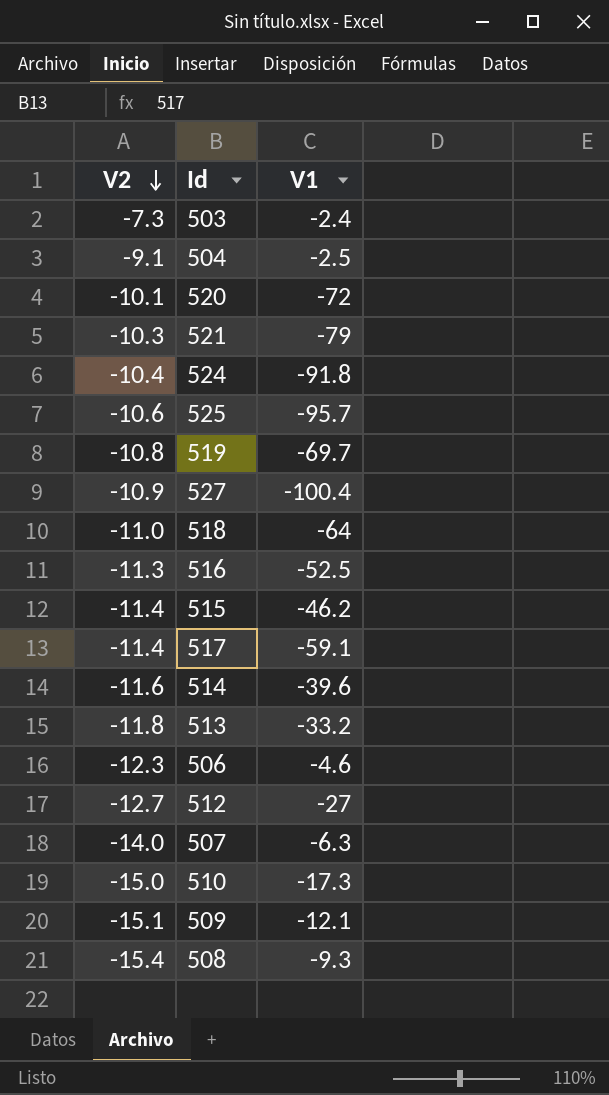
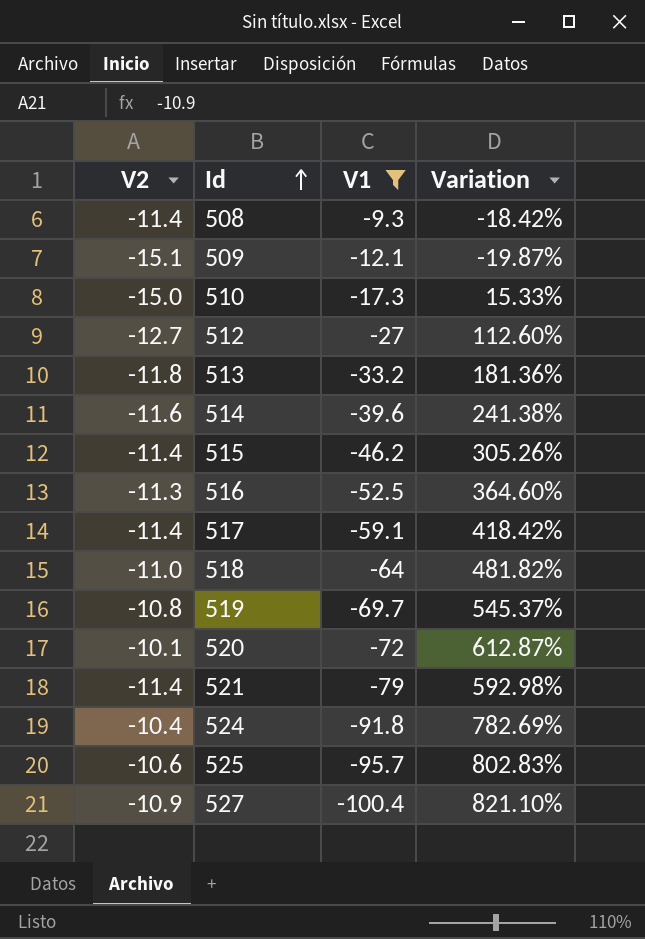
filter: none -> V1 <= -9.3
row order: V2 descending -> Id ascending
column Variation | formula: none -> ([V1] - [V2]) / [V2]
508 | V2: -15.4 -> -11.4
521 | V2: -10.3 -> -11.4

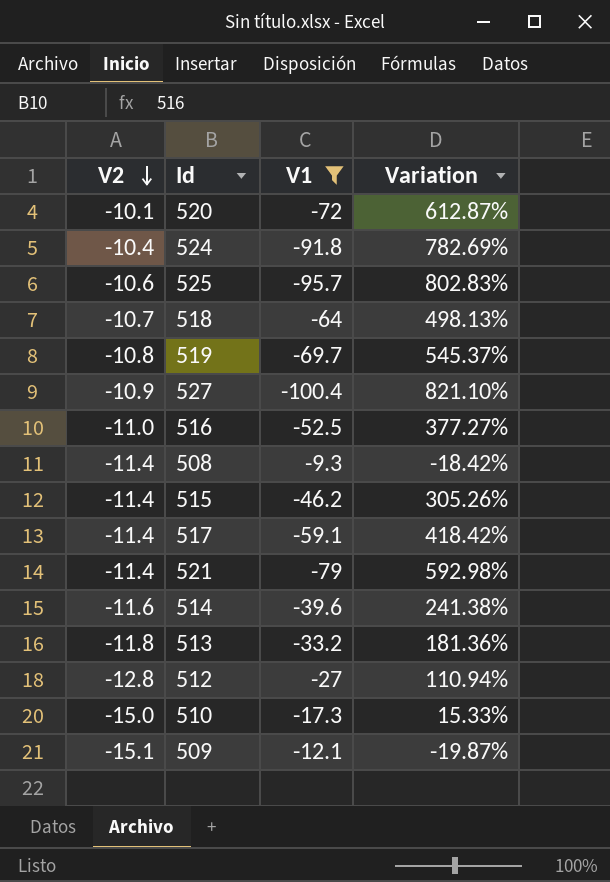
row order: Id ascending -> V2 descending
518 | V2: -11.0 -> -10.7
518 | Variation: 481.82% -> 498.13%
516 | V2: -11.3 -> -11.0
516 | Variation: 364.60% -> 377.27%
512 | V2: -12.7 -> -12.8
512 | Variation: 112.60% -> 110.94%

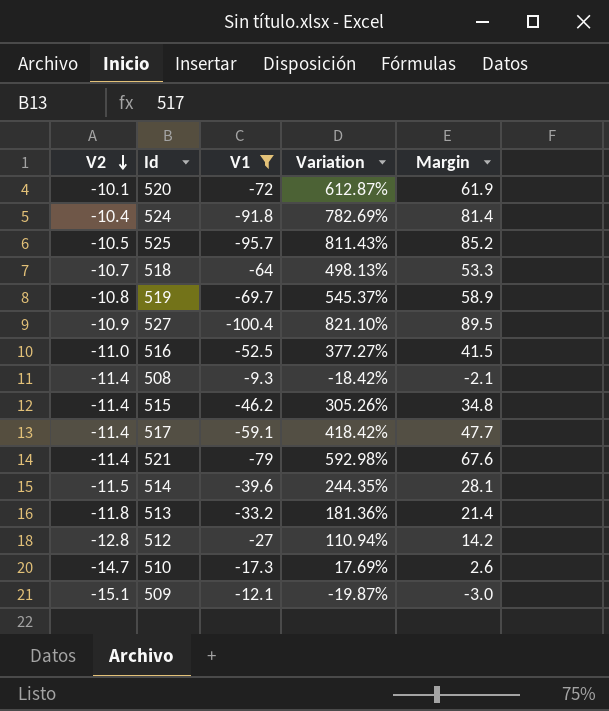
column Margin | formula: none -> [V2] - [V1]
525 | V2: -10.6 -> -10.5
525 | Variation: 802.83% -> 811.43%
514 | V2: -11.6 -> -11.5
514 | Variation: 241.38% -> 244.35%
510 | V2: -15.0 -> -14.7
510 | Variation: 15.33% -> 17.69%

